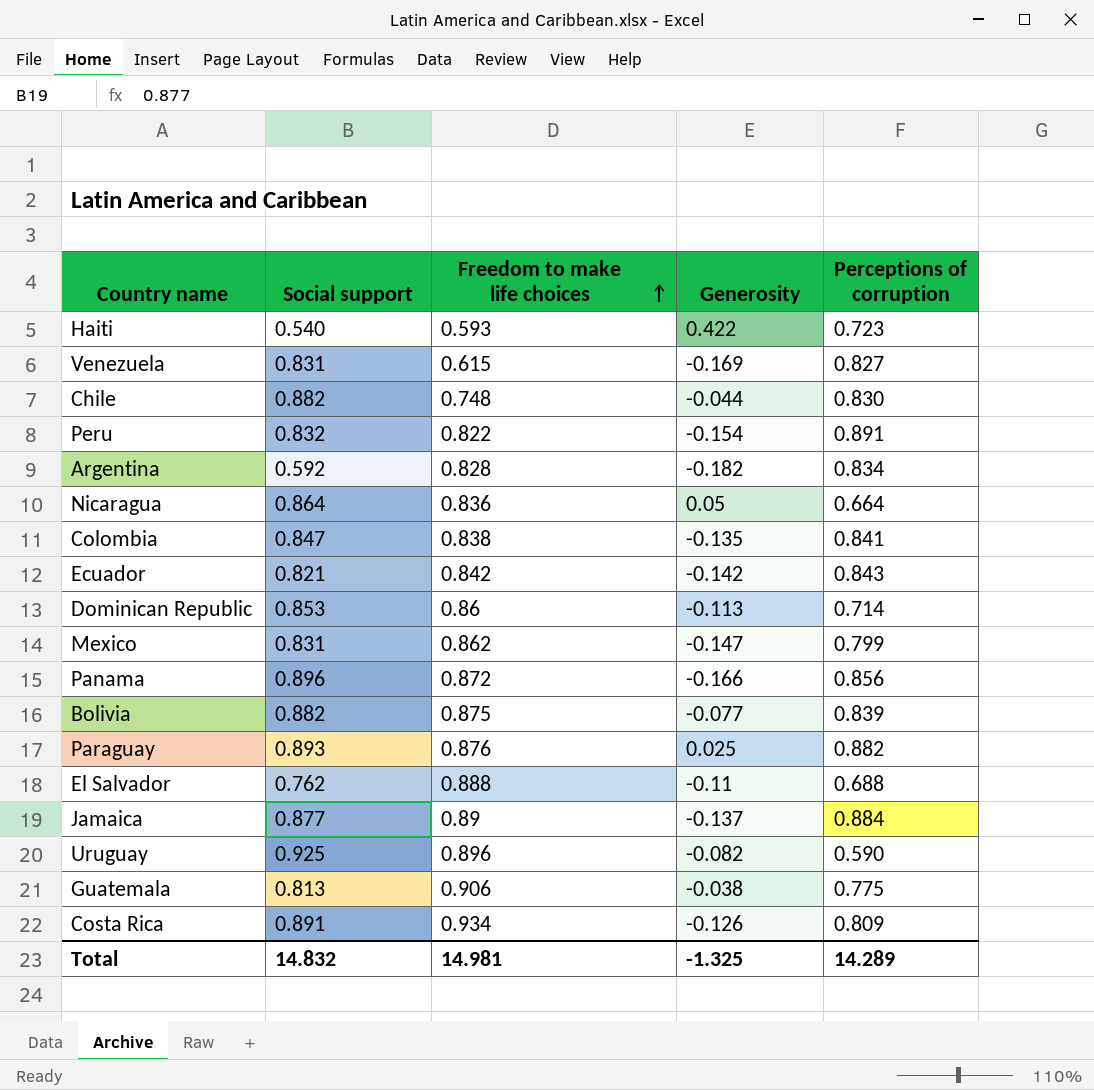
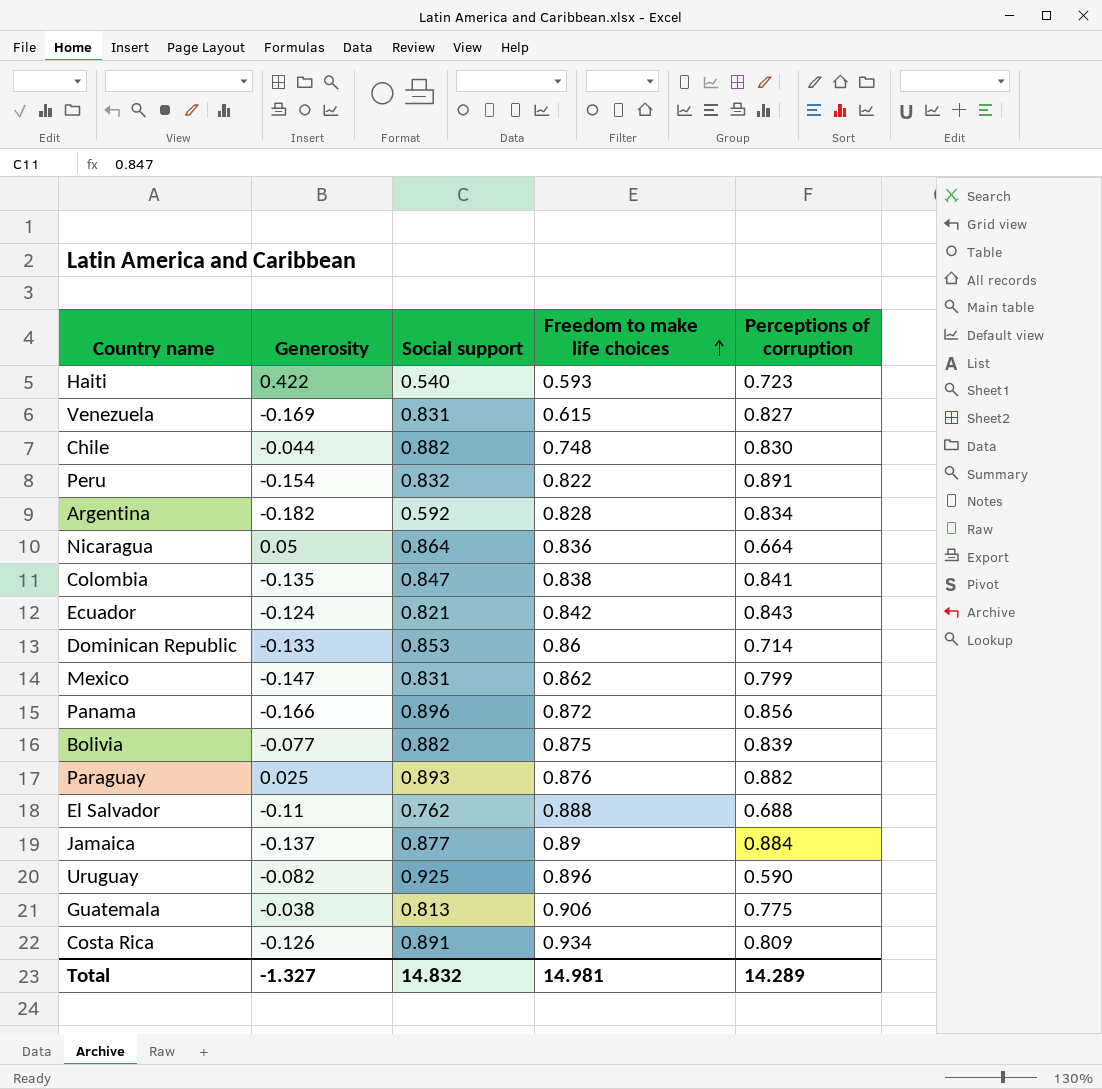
column Generosity | position: 4 -> 2
Ecuador | Generosity: -0.142 -> -0.124
Dominican Republic | Generosity: -0.113 -> -0.133
Total | Generosity: -1.325 -> -1.327

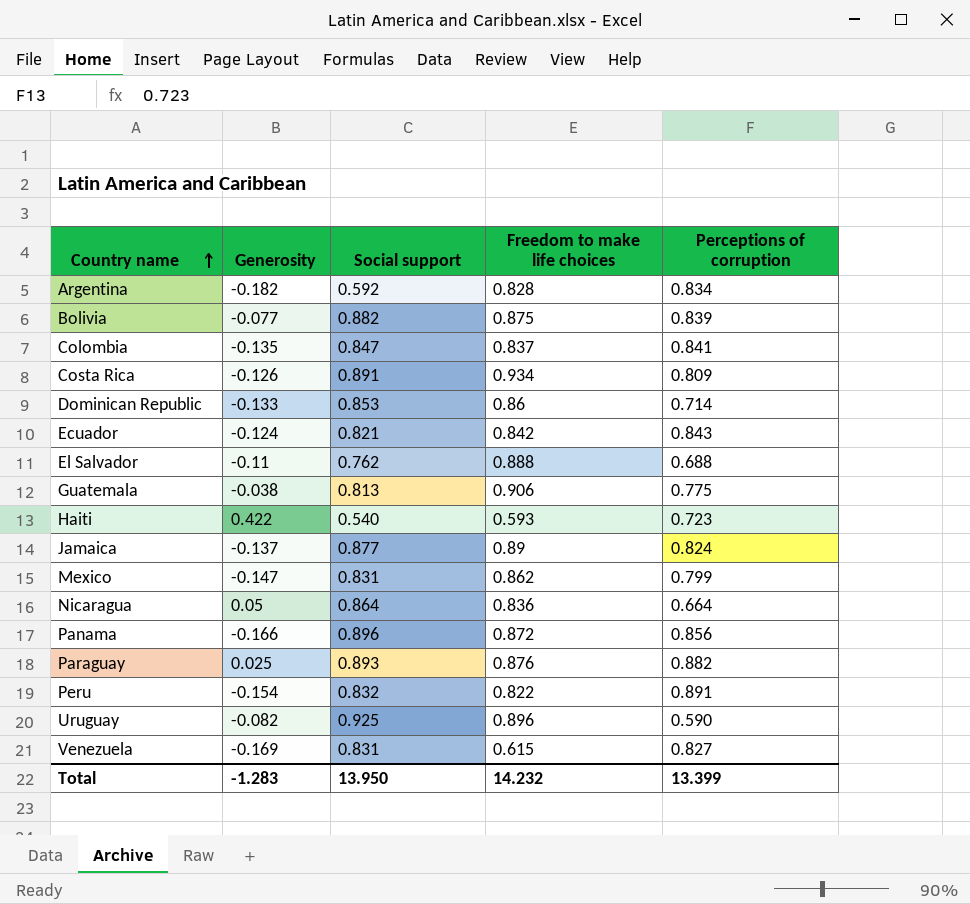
row order: Freedom to make life choices ascending -> Country name ascending
row Chile: -0.044 | 0.882 | 0.748 | 0.830 -> none
Colombia | Freedom to make life choices: 0.838 -> 0.837
Jamaica | Perceptions of corruption: 0.884 -> 0.824
Total | Generosity: -1.327 -> -1.283
Total | Social support: 14.832 -> 13.950
Total | Freedom to make life choices: 14.981 -> 14.232
Total | Perceptions of corruption: 14.289 -> 13.399

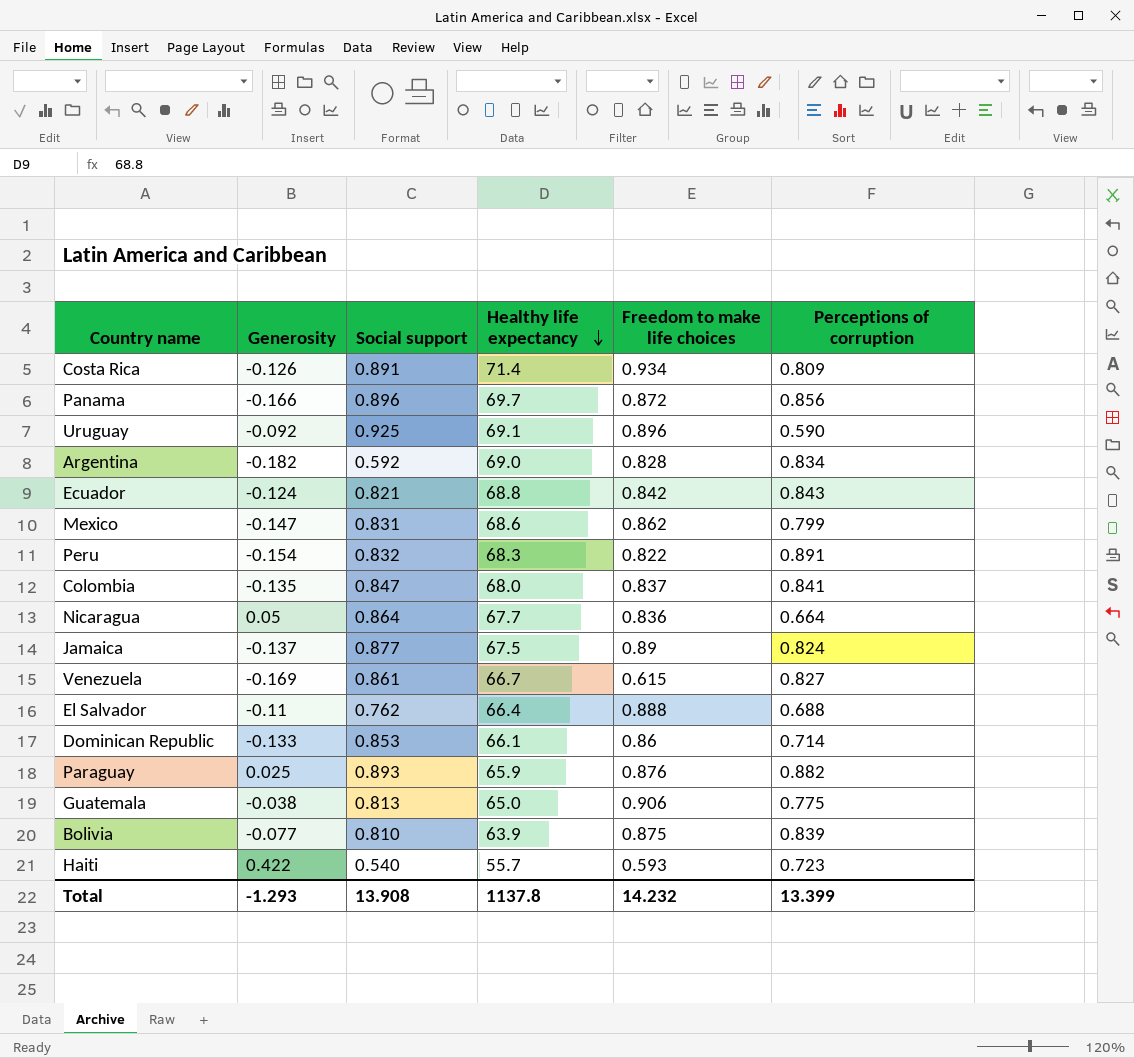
row order: Country name ascending -> Healthy life expectancy descending
column Healthy life expectancy | position: none -> 4
Uruguay | Generosity: -0.082 -> -0.092
Venezuela | Social support: 0.831 -> 0.861
Bolivia | Social support: 0.882 -> 0.810
Total | Generosity: -1.283 -> -1.293
Total | Social support: 13.950 -> 13.908

